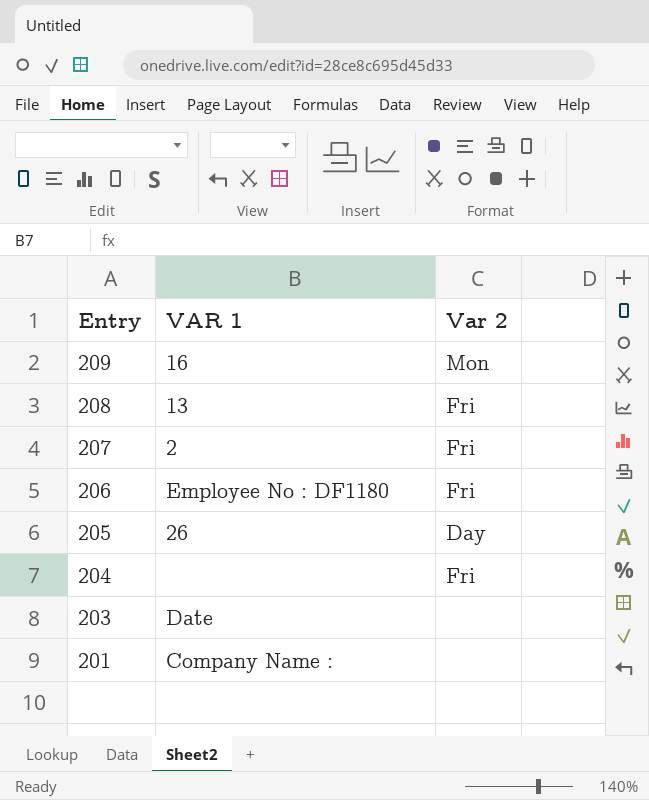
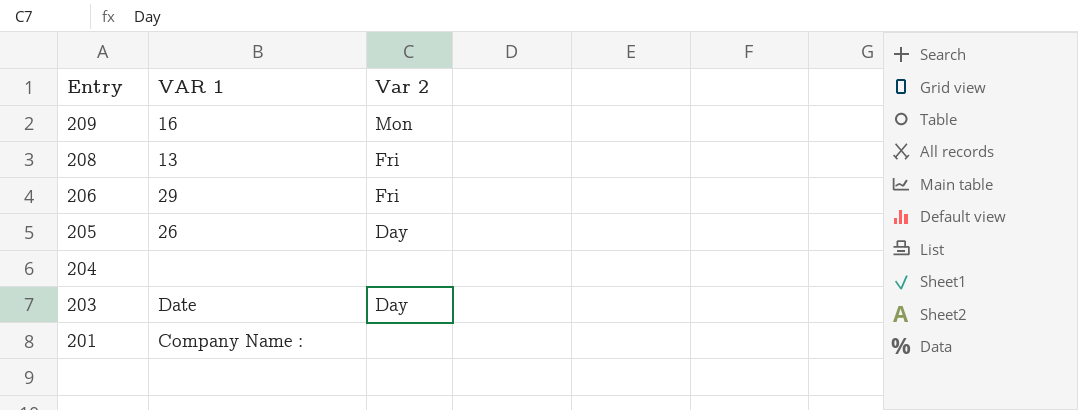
row 207: 2 | Fri -> none
206 | VAR 1: Employee No : DF1180 -> 29
204 | Var 2: Fri -> none
203 | Var 2: none -> Day

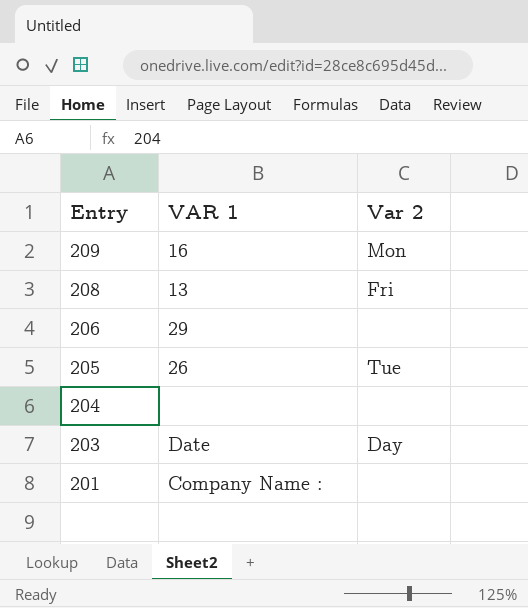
206 | Var 2: Fri -> none
205 | Var 2: Day -> Tue

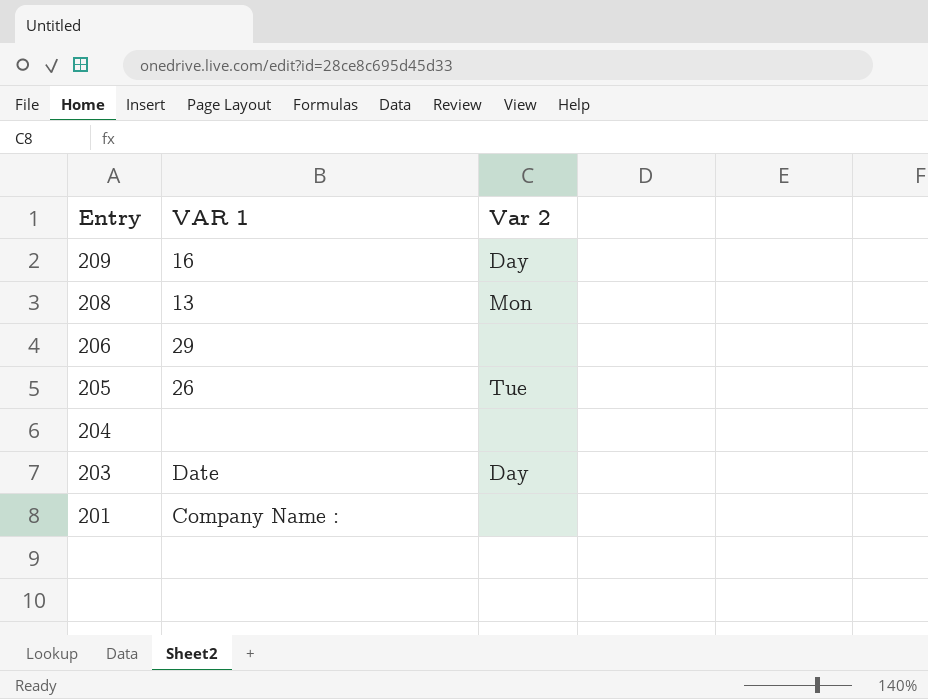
209 | Var 2: Mon -> Day
208 | Var 2: Fri -> Mon

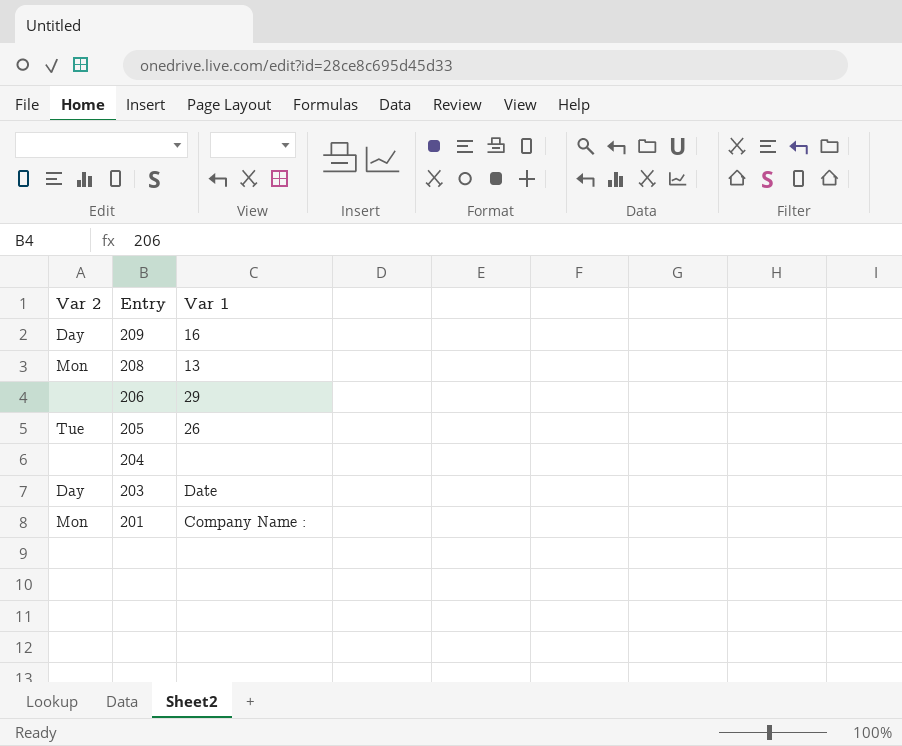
column Var 2 | position: 3 -> 1
column name: VAR 1 -> Var 1
201 | Var 2: none -> Mon

